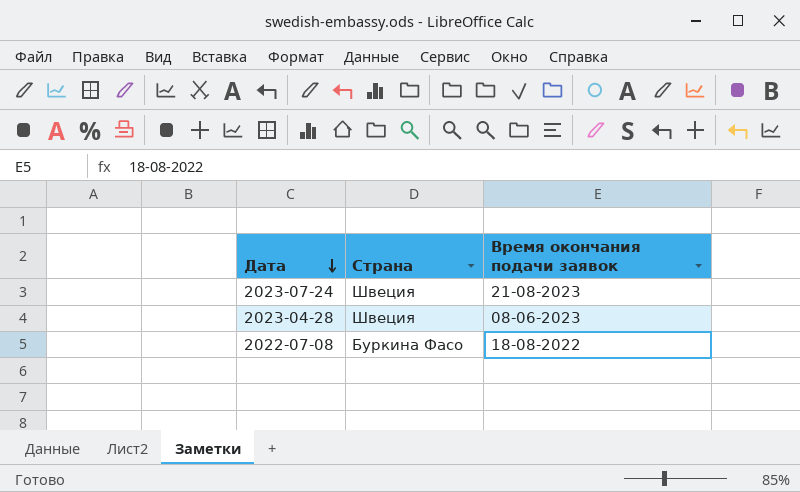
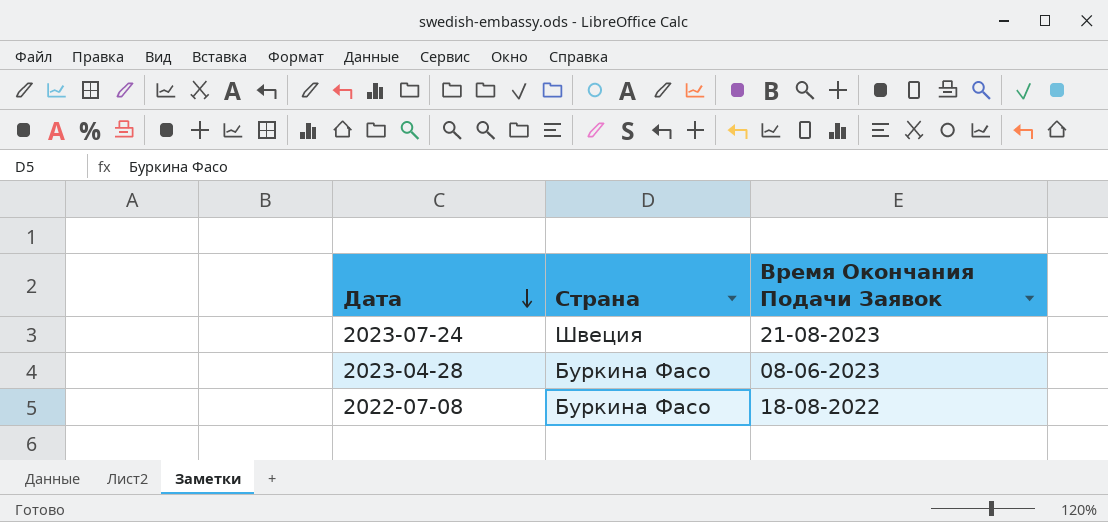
column name: Время окончания подачи заявок -> Время Окончания Подачи Заявок
2023-04-28 | Страна: Швеция -> Буркина Фасо

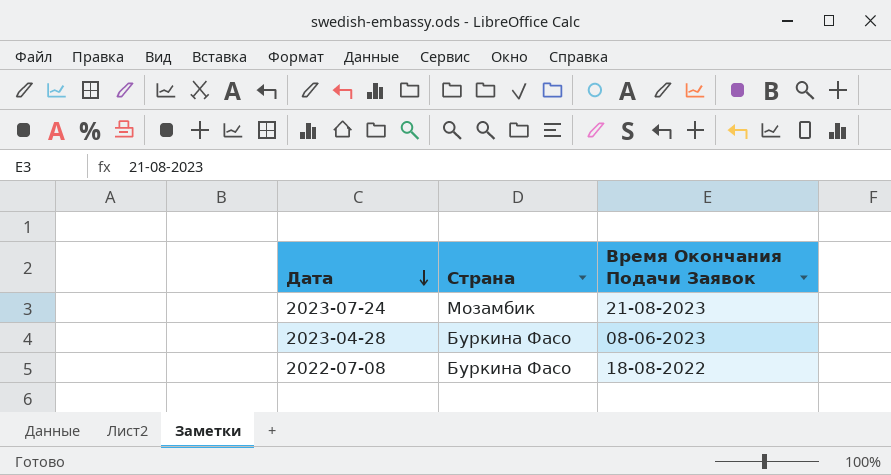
2023-07-24 | Страна: Швеция -> Мозамбик

